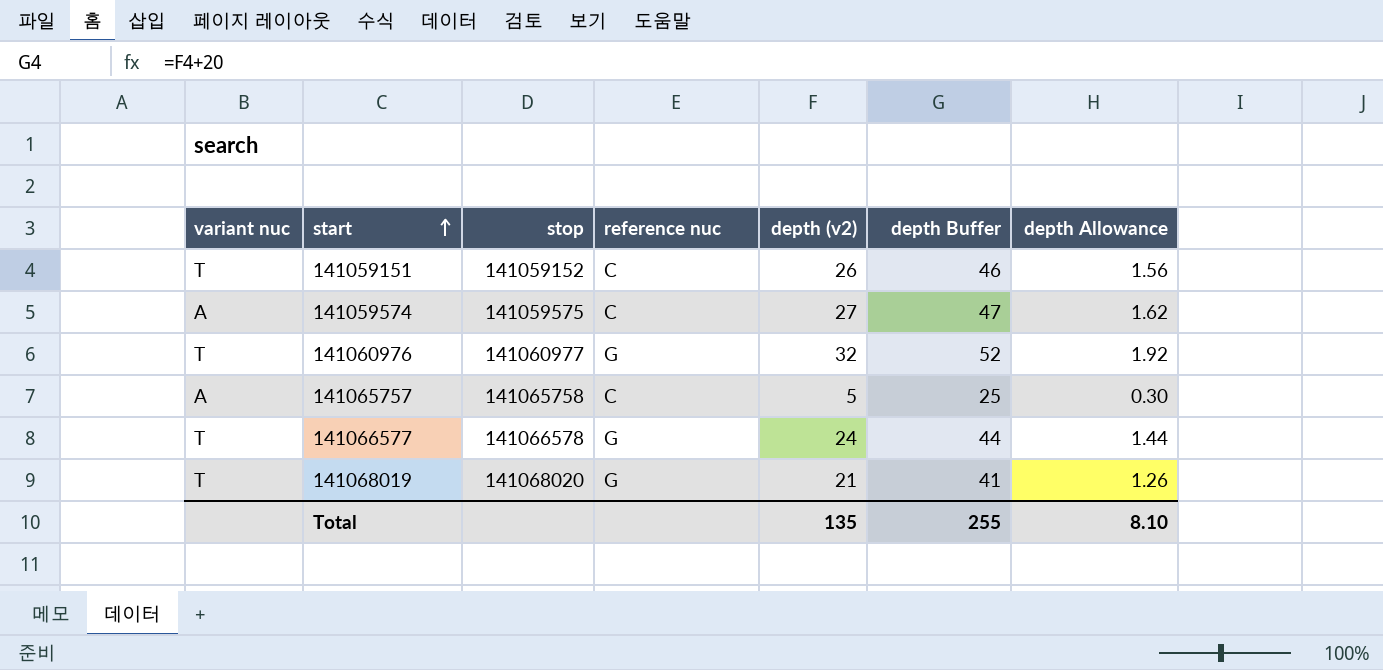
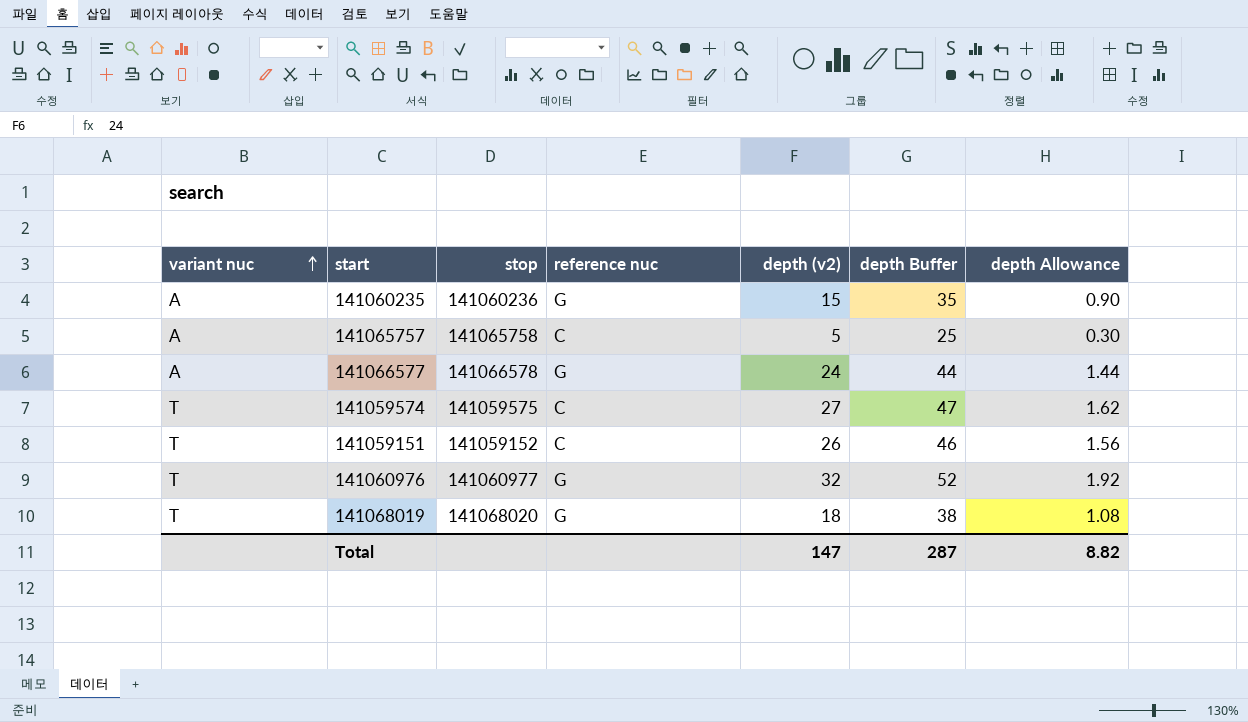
row order: start ascending -> variant nuc ascending
row 141060235: none -> A | 141060236 | G | 15 | 35 | 0.90
141066577 | variant nuc: T -> A
141059574 | variant nuc: A -> T
141068019 | depth (v2): 21 -> 18
141068019 | depth Buffer: 41 -> 38
141068019 | depth Allowance: 1.26 -> 1.08
Total | depth (v2): 135 -> 147
Total | depth Buffer: 255 -> 287
Total | depth Allowance: 8.10 -> 8.82

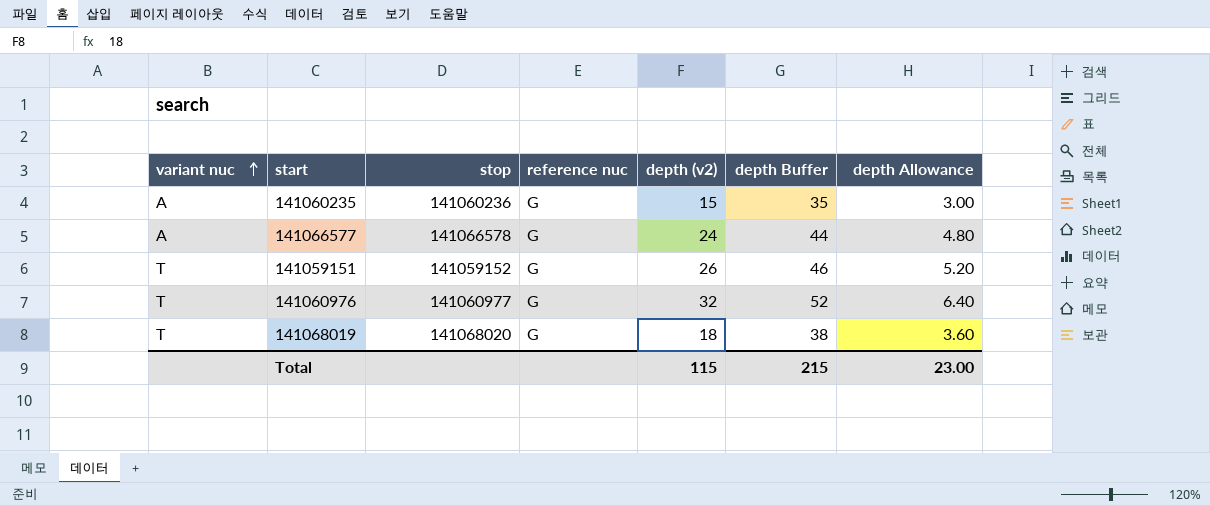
column depth Allowance | formula: [depth (v2)] * 0.06 -> [depth (v2)] * 0.2
row 141065757: A | 141065758 | C | 5 | 25 | 0.30 -> none
row 141059574: T | 141059575 | C | 27 | 47 | 1.62 -> none
141059151 | reference nuc: C -> G
Total | depth (v2): 147 -> 115
Total | depth Buffer: 287 -> 215
Total | depth Allowance: 8.82 -> 23.00

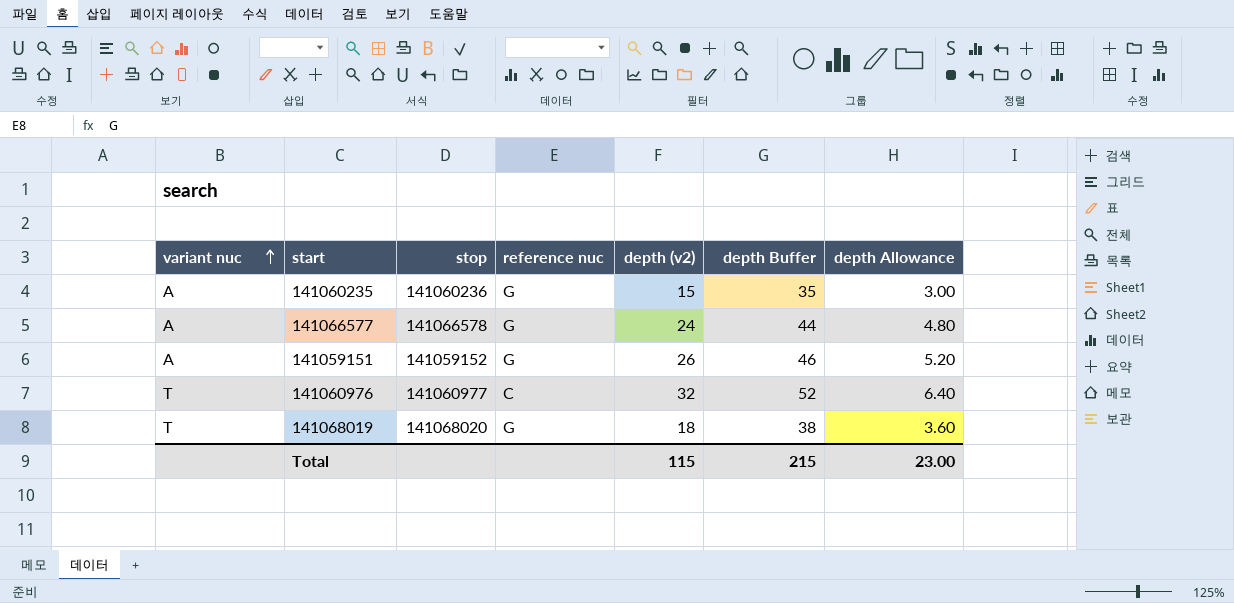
141059151 | variant nuc: T -> A
141060976 | reference nuc: G -> C

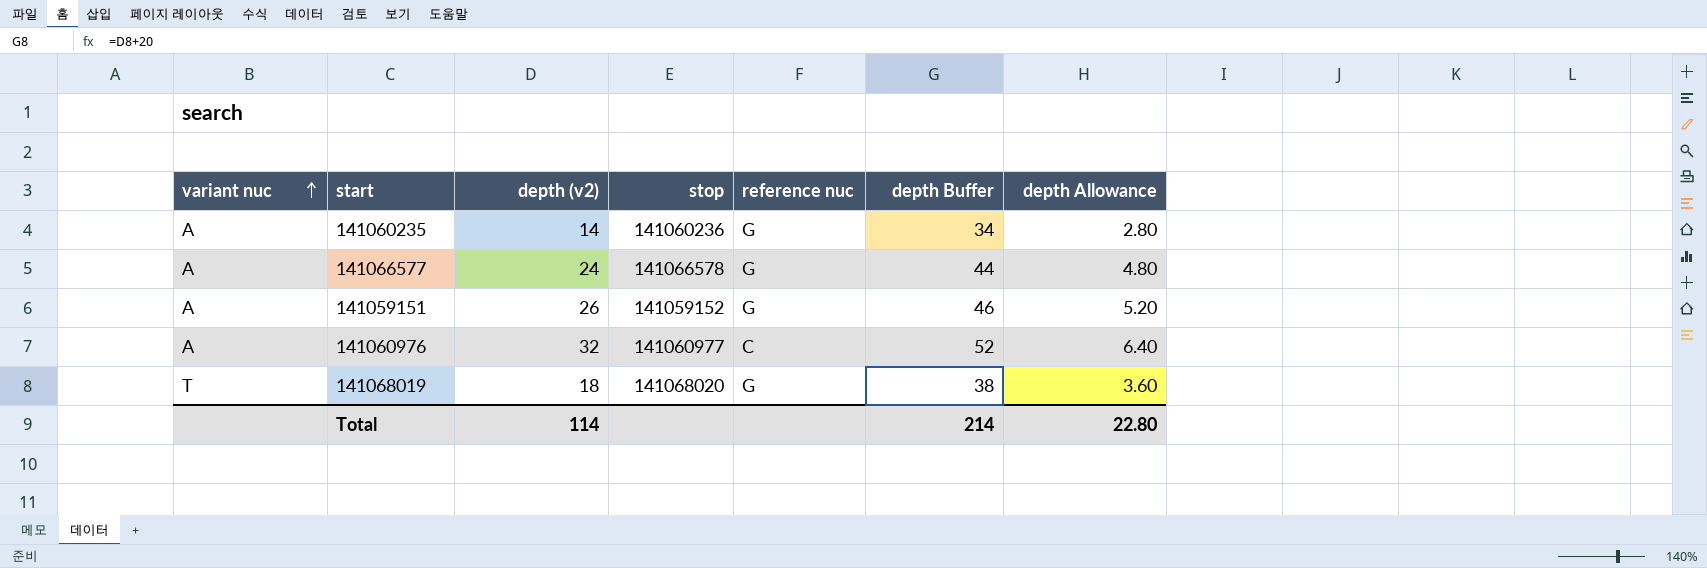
column depth (v2) | position: 5 -> 3
141060235 | depth (v2): 15 -> 14
141060235 | depth Buffer: 35 -> 34
141060235 | depth Allowance: 3.00 -> 2.80
141060976 | variant nuc: T -> A
Total | depth (v2): 115 -> 114
Total | depth Buffer: 215 -> 214
Total | depth Allowance: 23.00 -> 22.80

